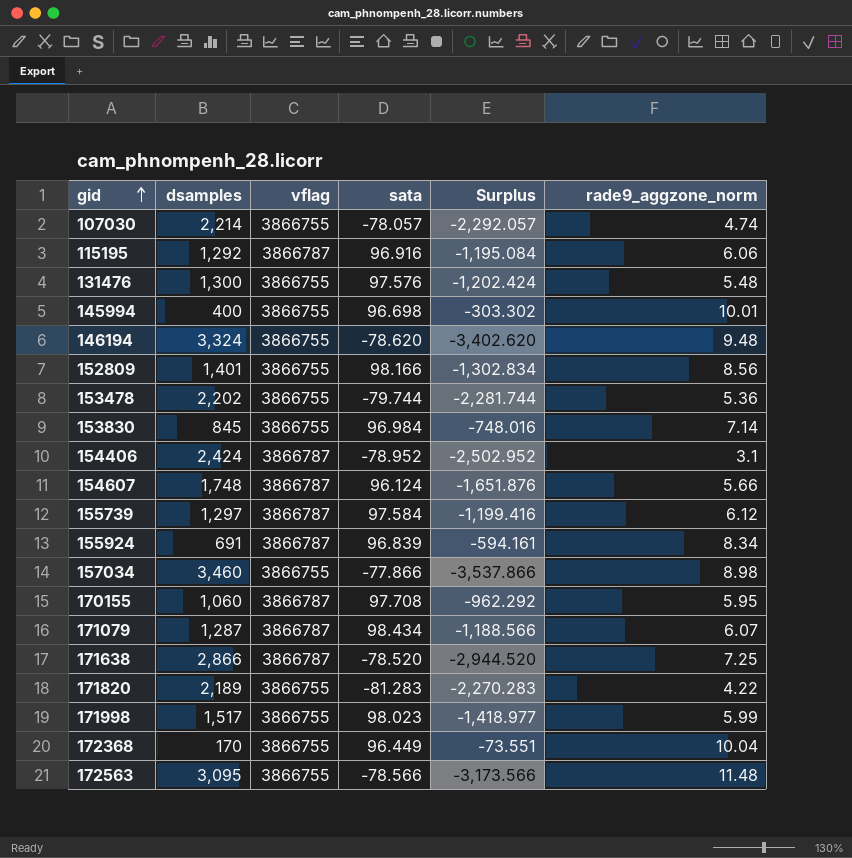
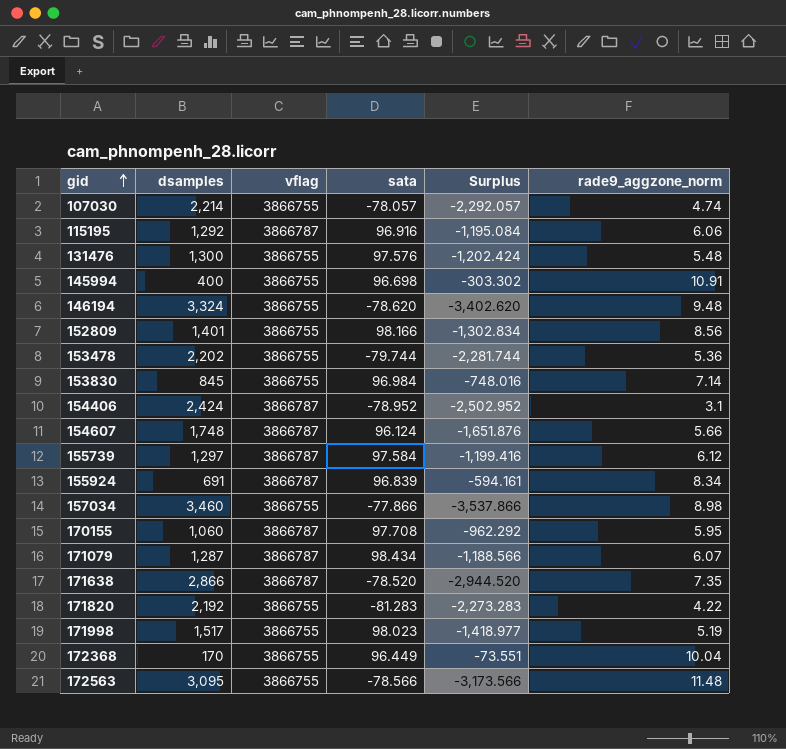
145994 | rade9_aggzone_norm: 10.01 -> 10.91
171638 | rade9_aggzone_norm: 7.25 -> 7.35
171820 | dsamples: 2,189 -> 2,192
171820 | Surplus: -2,270.283 -> -2,273.283
171998 | rade9_aggzone_norm: 5.99 -> 5.19

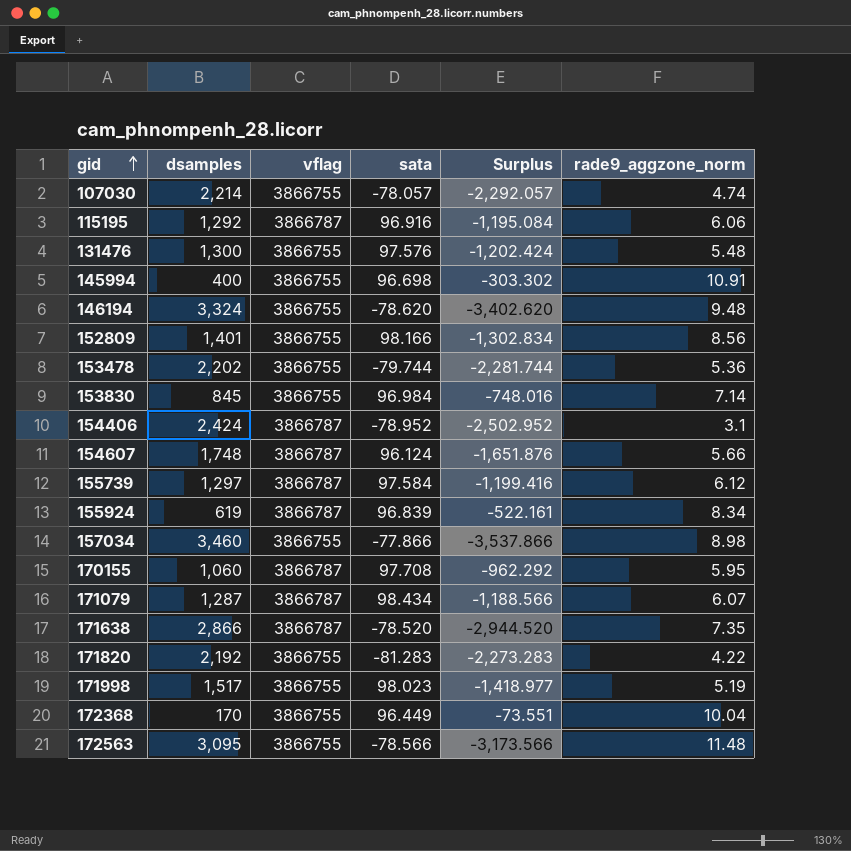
155924 | dsamples: 691 -> 619
155924 | Surplus: -594.161 -> -522.161

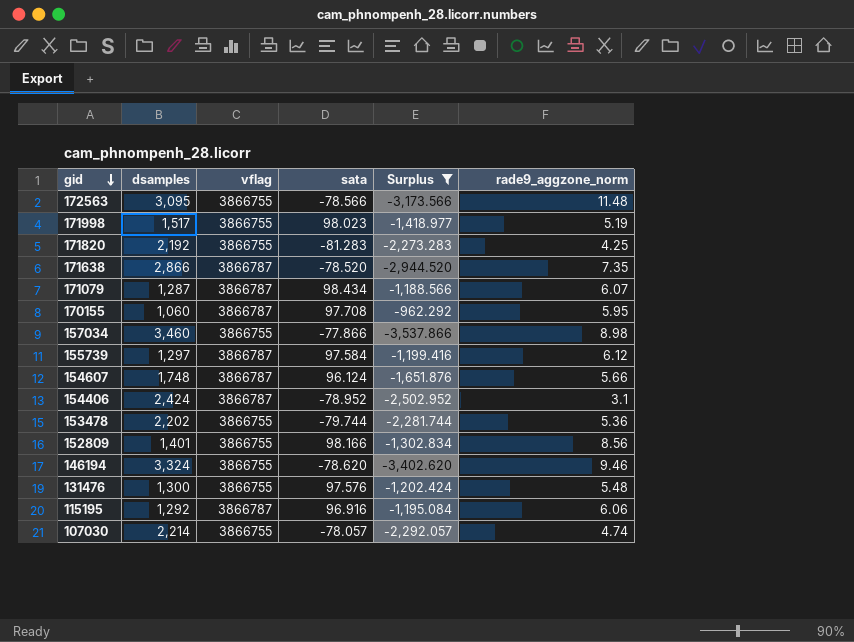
filter: none -> Surplus <= -962.292
row order: gid ascending -> gid descending
171820 | rade9_aggzone_norm: 4.22 -> 4.25
146194 | rade9_aggzone_norm: 9.48 -> 9.46

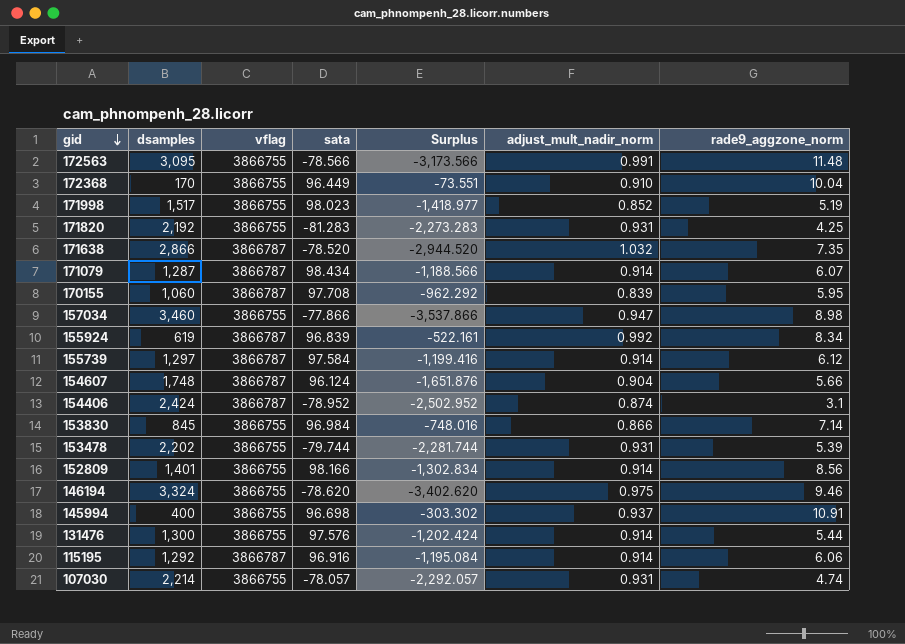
filter: Surplus <= -962.292 -> none
column adjust_mult_nadir_norm | position: none -> 6
153478 | rade9_aggzone_norm: 5.36 -> 5.39
131476 | rade9_aggzone_norm: 5.48 -> 5.44

